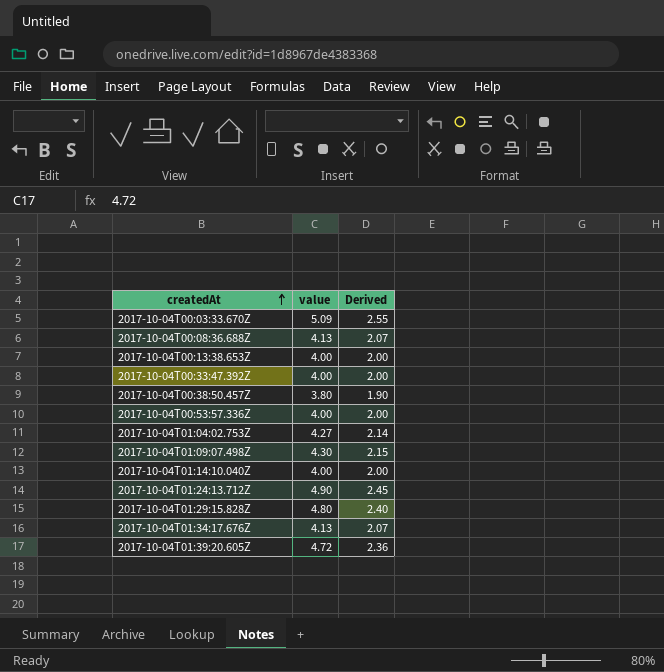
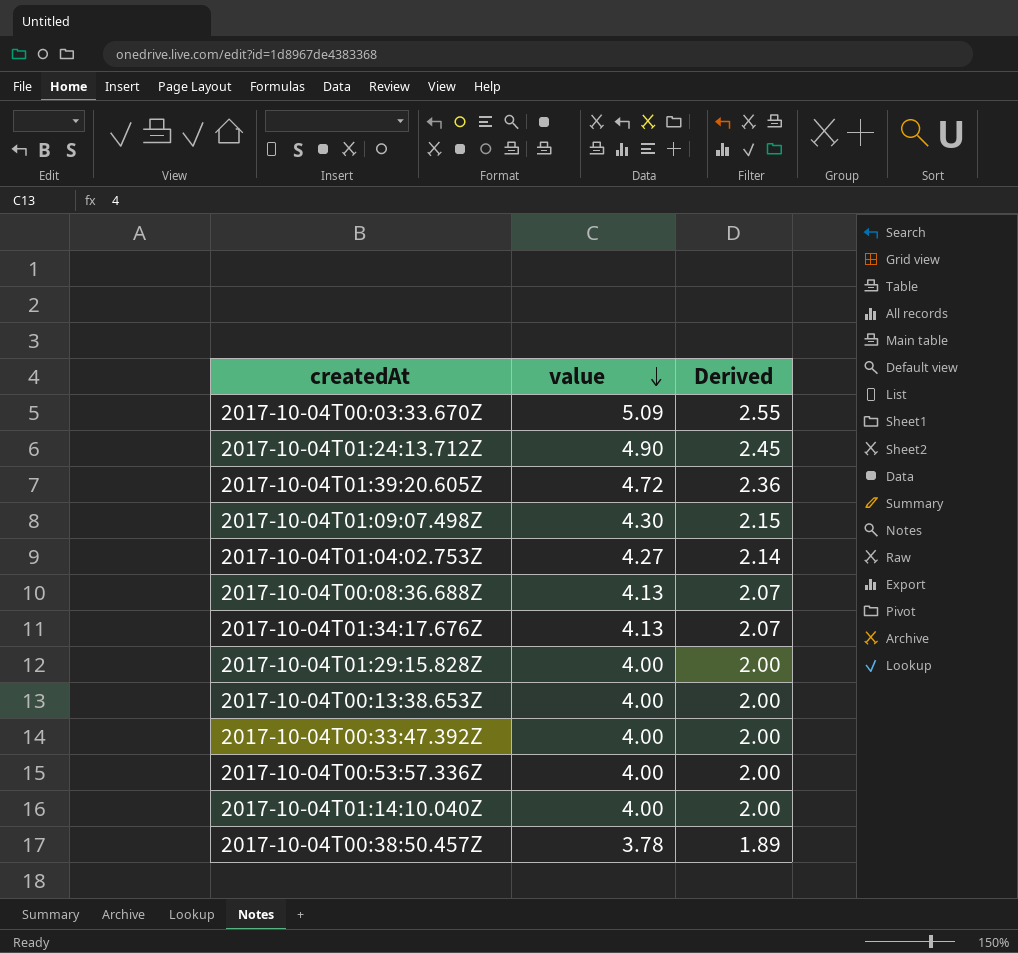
row order: createdAt ascending -> value descending
2017-10-04T01:29:15.828Z | value: 4.80 -> 4.00
2017-10-04T01:29:15.828Z | Derived: 2.40 -> 2.00
2017-10-04T00:38:50.457Z | value: 3.80 -> 3.78
2017-10-04T00:38:50.457Z | Derived: 1.90 -> 1.89

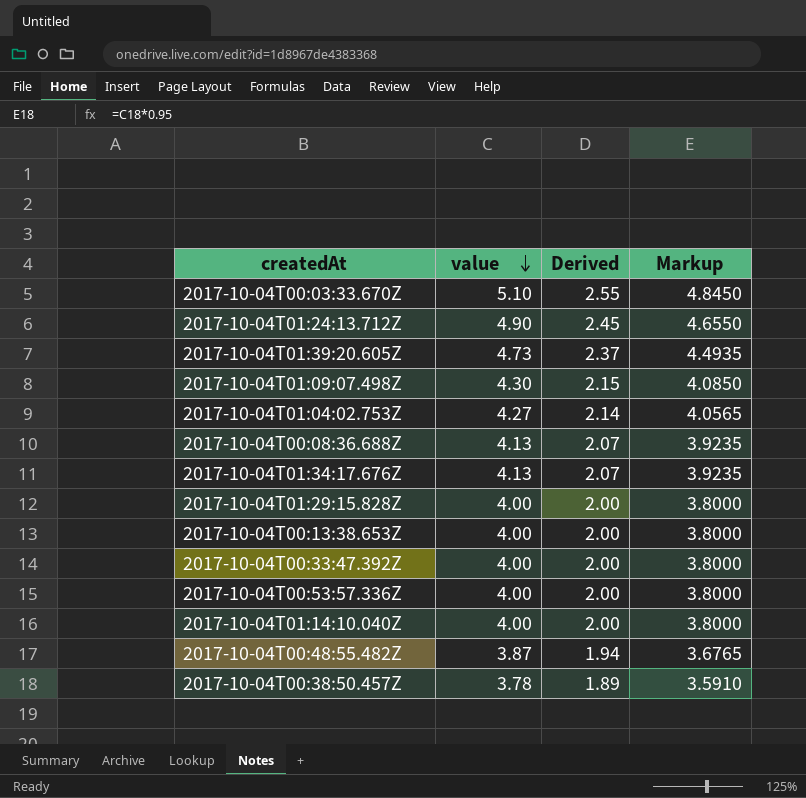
column Markup | formula: none -> [value] * 0.95
2017-10-04T00:03:33.670Z | value: 5.09 -> 5.10
2017-10-04T01:39:20.605Z | value: 4.72 -> 4.73
2017-10-04T01:39:20.605Z | Derived: 2.36 -> 2.37
row 2017-10-04T00:48:55.482Z: none -> 3.87 | 1.94 | 3.6765

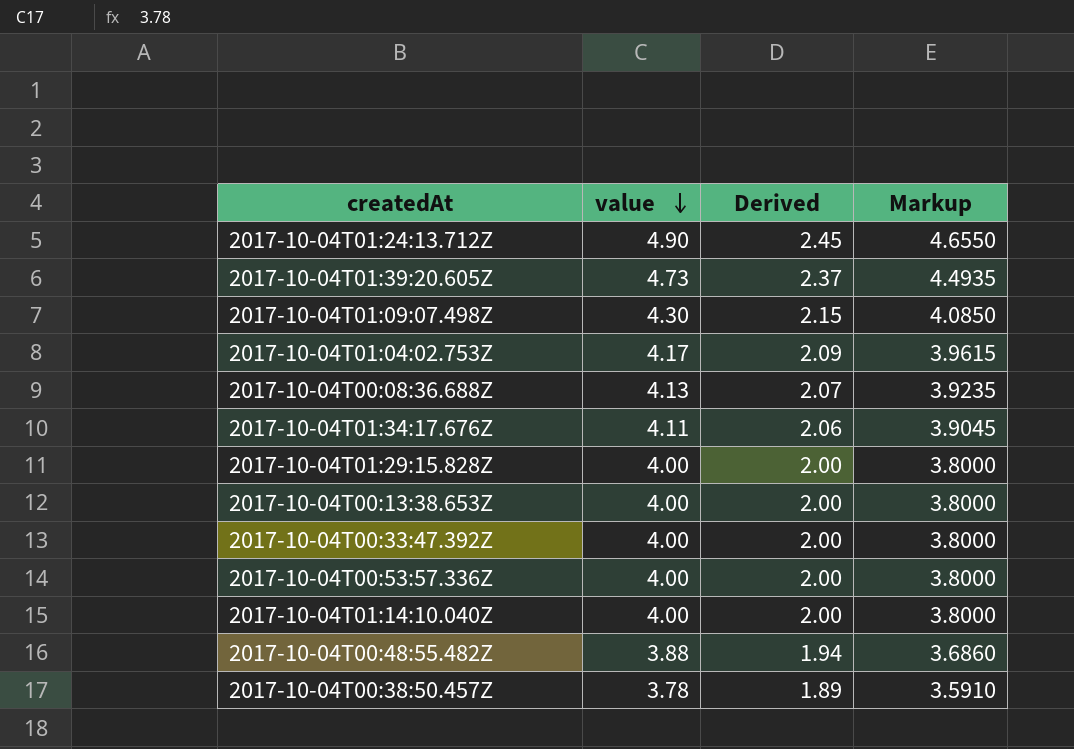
row 2017-10-04T00:03:33.670Z: 5.10 | 2.55 | 4.8450 -> none
2017-10-04T01:04:02.753Z | value: 4.27 -> 4.17
2017-10-04T01:04:02.753Z | Derived: 2.14 -> 2.09
2017-10-04T01:04:02.753Z | Markup: 4.0565 -> 3.9615
2017-10-04T01:34:17.676Z | value: 4.13 -> 4.11
2017-10-04T01:34:17.676Z | Derived: 2.07 -> 2.06
2017-10-04T01:34:17.676Z | Markup: 3.9235 -> 3.9045
2017-10-04T00:48:55.482Z | value: 3.87 -> 3.88
2017-10-04T00:48:55.482Z | Markup: 3.6765 -> 3.6860

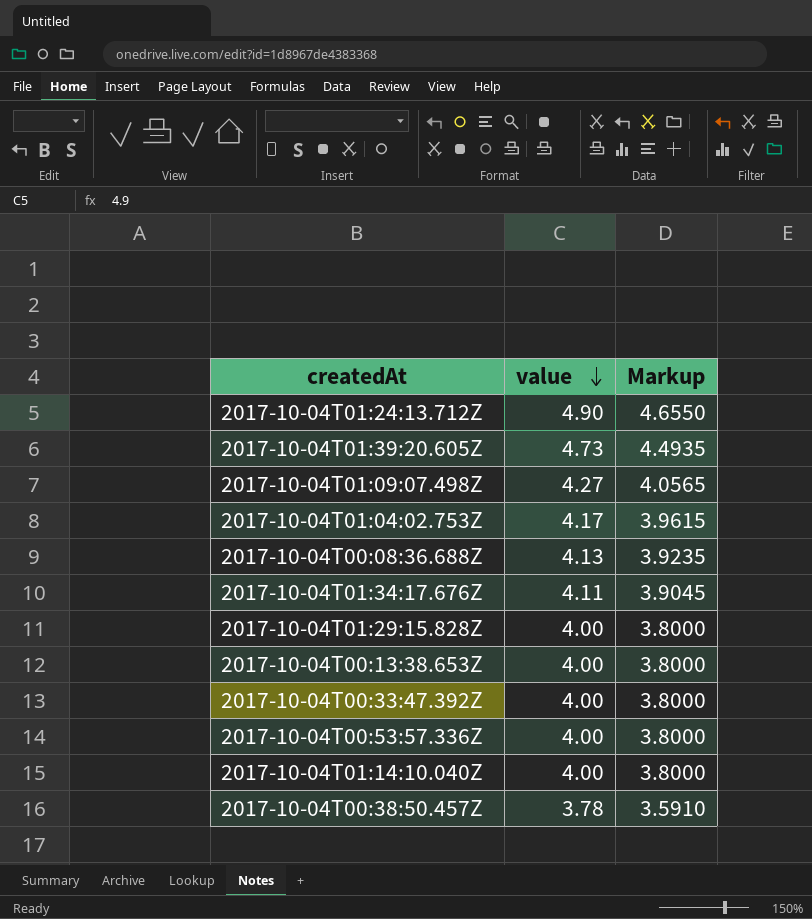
column Derived | formula: [value] * 0.5 -> none
row 2017-10-04T00:48:55.482Z: 3.88 | 1.94 | 3.6860 -> none
2017-10-04T01:09:07.498Z | value: 4.30 -> 4.27
2017-10-04T01:09:07.498Z | Markup: 4.0850 -> 4.0565

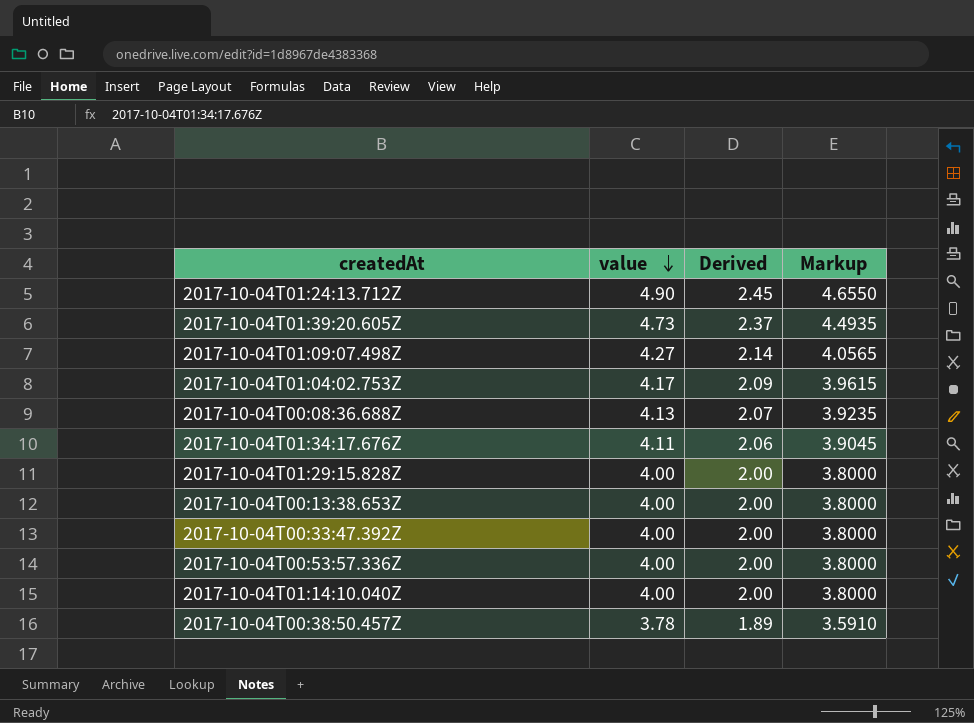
column Derived | formula: none -> [value] * 0.5

